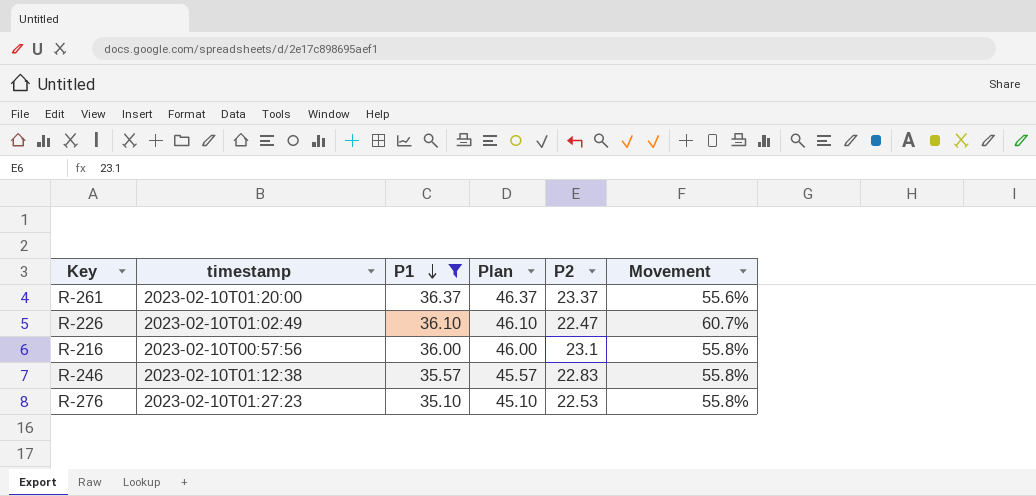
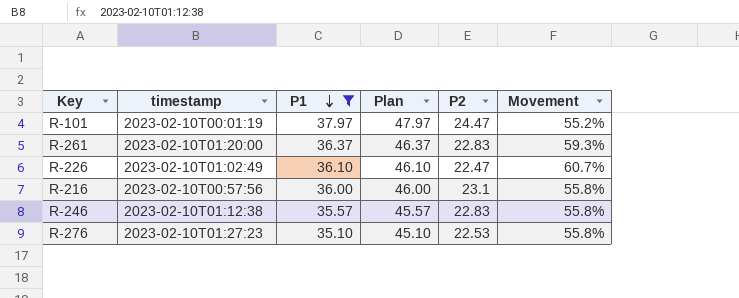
row R-101: none -> 2023-02-10T00:01:19 | 37.97 | 47.97 | 24.47 | 55.2%
R-261 | P2: 23.37 -> 22.83
R-261 | Movement: 55.6% -> 59.3%

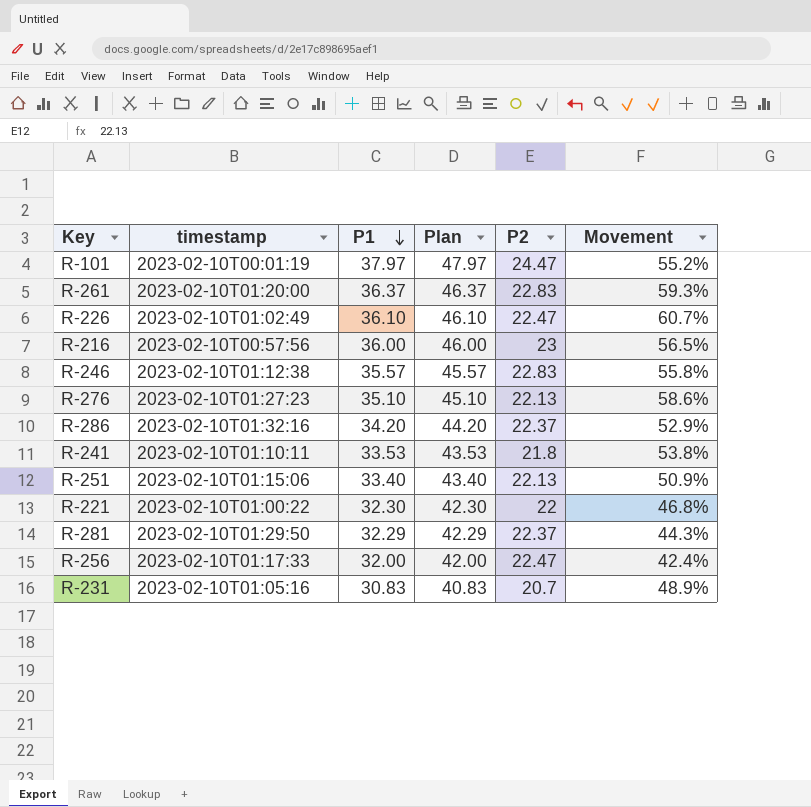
filter: P1 >= 35.10 -> none
R-216 | P2: 23.1 -> 23
R-216 | Movement: 55.8% -> 56.5%
R-276 | P2: 22.53 -> 22.13
R-276 | Movement: 55.8% -> 58.6%

